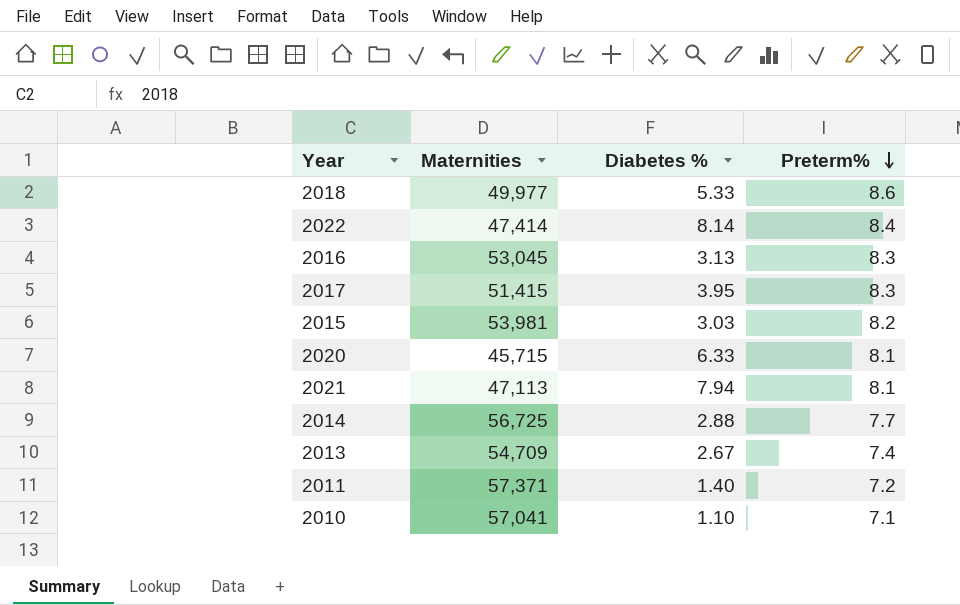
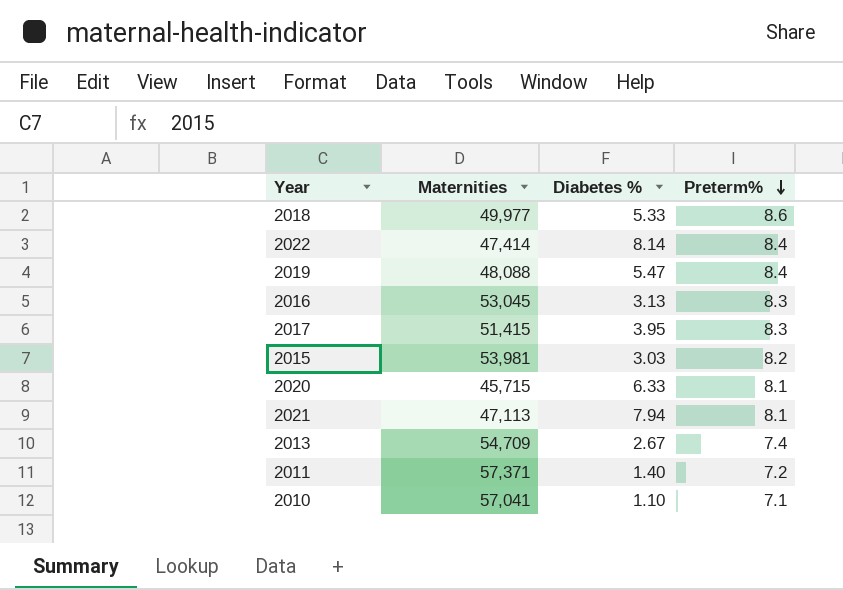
row 2014: 56,725 | 2.88 | 7.7 -> none
row 2019: none -> 48,088 | 5.47 | 8.4

